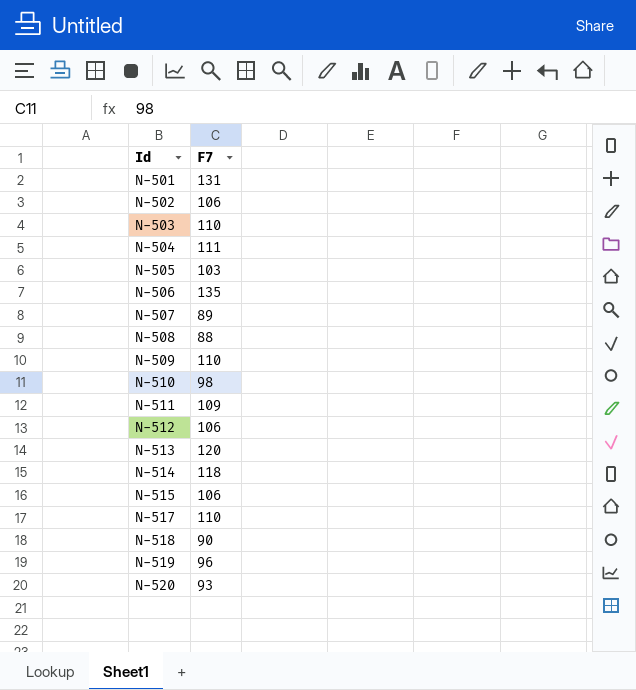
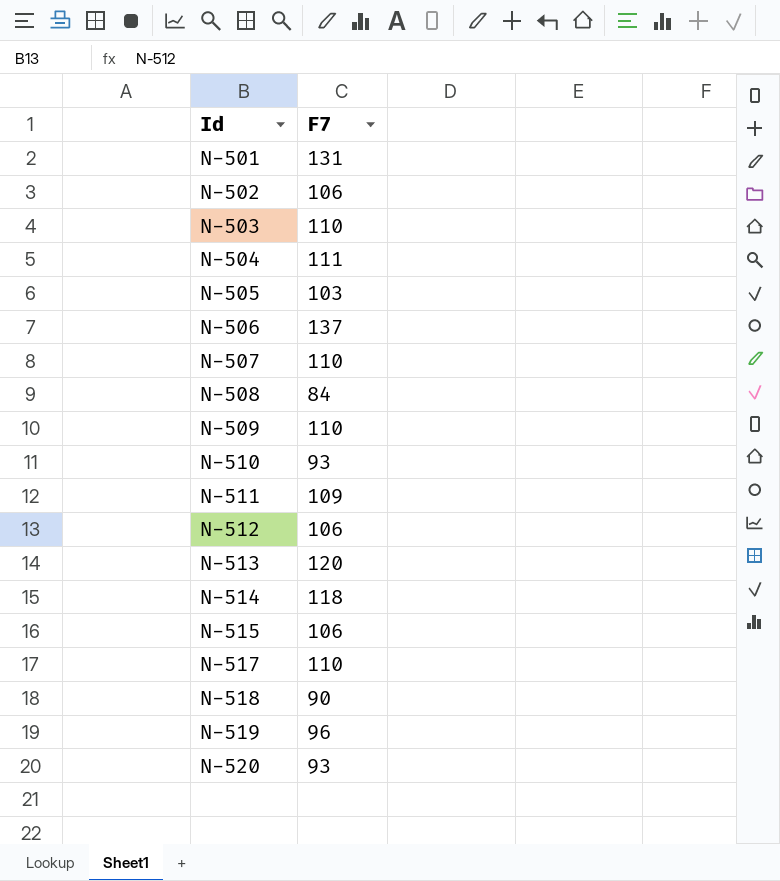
N-506 | F7: 135 -> 137
N-507 | F7: 89 -> 110
N-508 | F7: 88 -> 84
N-510 | F7: 98 -> 93

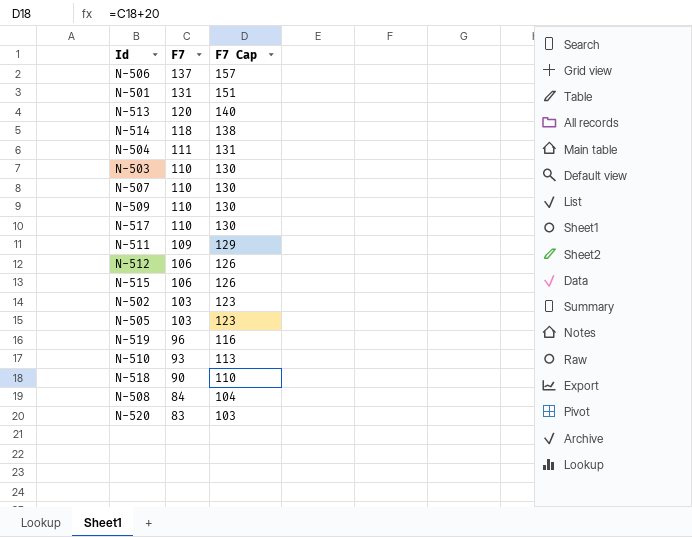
row order: Id ascending -> F7 descending
column F7 Cap | formula: none -> [F7] + 20
N-502 | F7: 106 -> 103
N-520 | F7: 93 -> 83

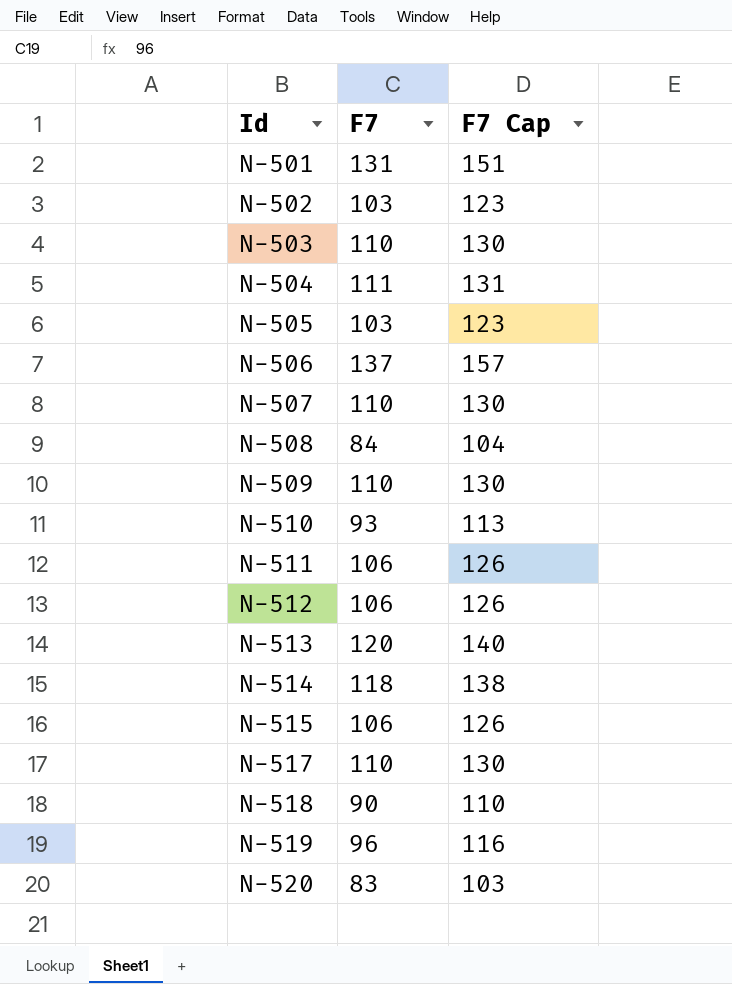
row order: F7 descending -> Id ascending
N-511 | F7: 109 -> 106
N-511 | F7 Cap: 129 -> 126

